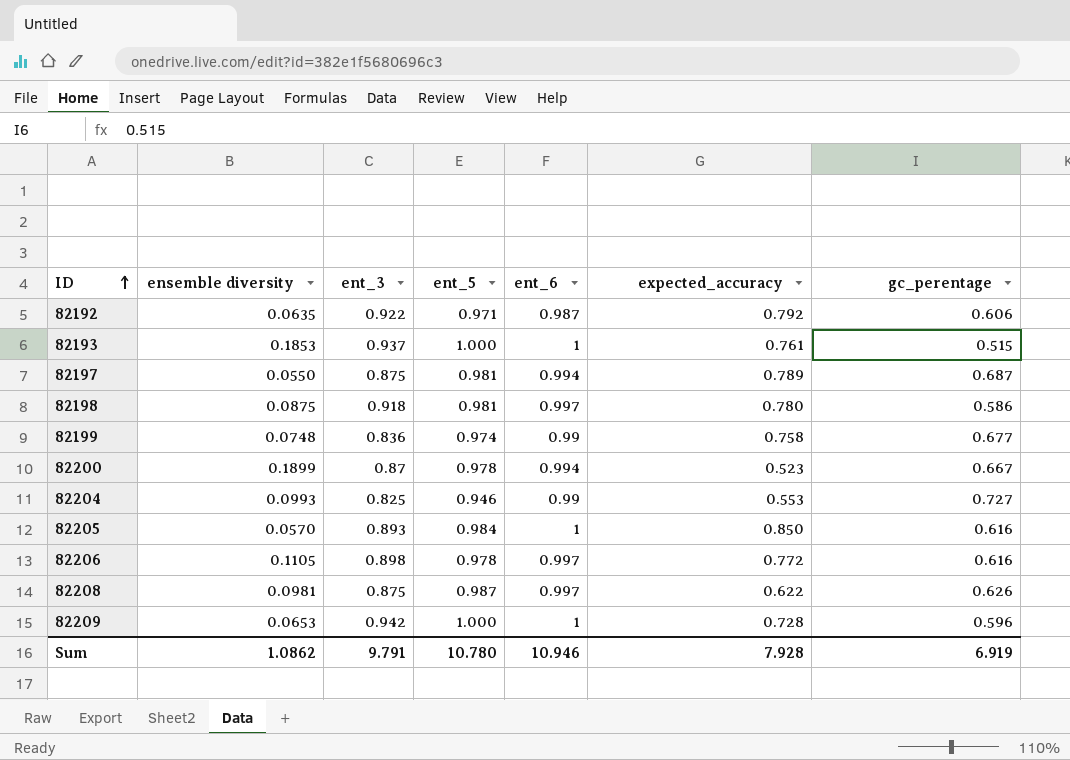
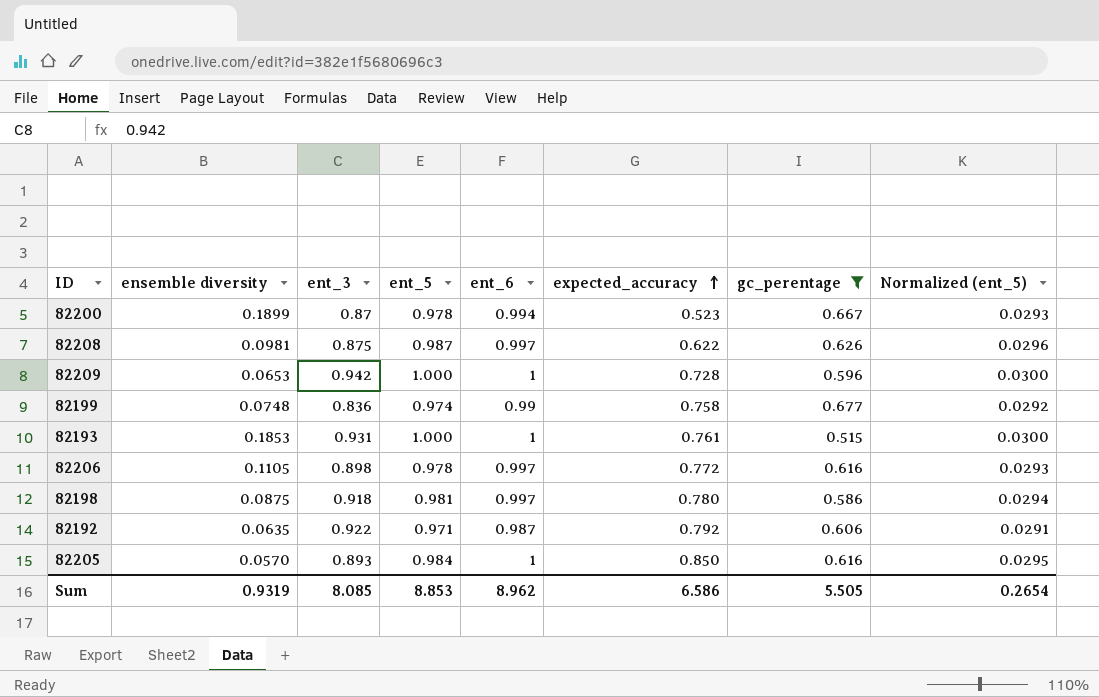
filter: none -> gc_perentage <= 0.677
row order: ID ascending -> expected_accuracy ascending
column Normalized (ent_5) | formula: none -> [ent_5] * 0.03
82193 | ent_3: 0.937 -> 0.931
Sum | ensemble diversity: 1.0862 -> 0.9319
Sum | ent_3: 9.791 -> 8.085
Sum | ent_5: 10.780 -> 8.853
Sum | ent_6: 10.946 -> 8.962
Sum | expected_accuracy: 7.928 -> 6.586
Sum | gc_perentage: 6.919 -> 5.505

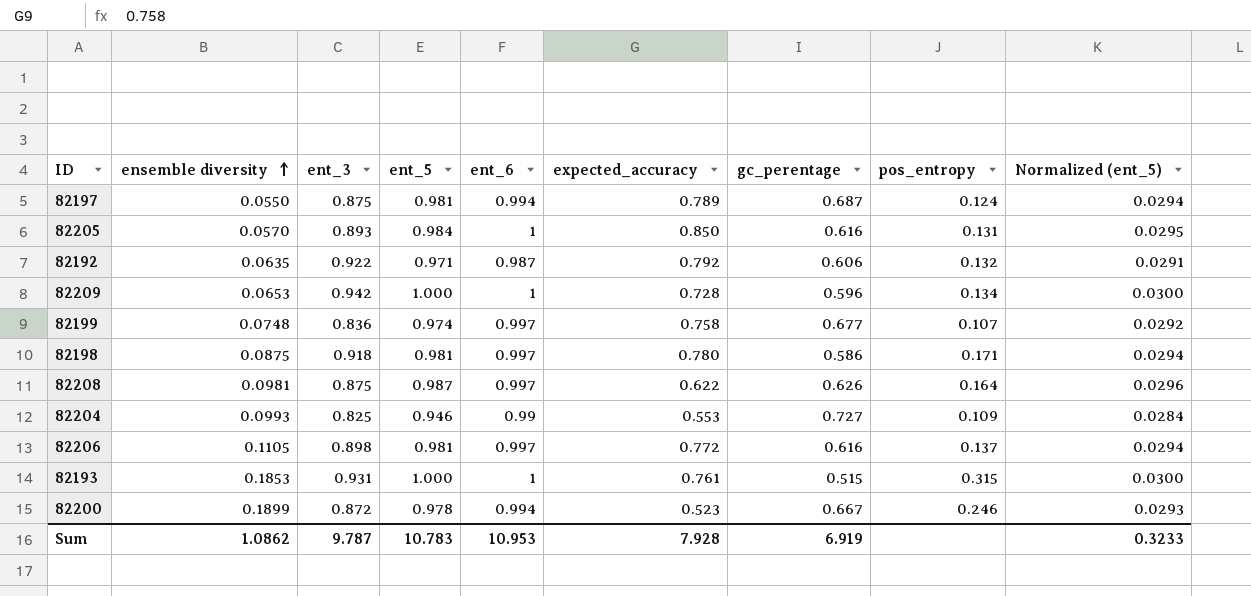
filter: gc_perentage <= 0.677 -> none
row order: expected_accuracy ascending -> ensemble diversity ascending
column pos_entropy | position: none -> 8
82199 | ent_6: 0.99 -> 0.997
82206 | ent_5: 0.978 -> 0.981
82206 | Normalized (ent_5): 0.0293 -> 0.0294
82200 | ent_3: 0.87 -> 0.872
Sum | ensemble diversity: 0.9319 -> 1.0862
Sum | ent_3: 8.085 -> 9.787
Sum | ent_5: 8.853 -> 10.783
Sum | ent_6: 8.962 -> 10.953
Sum | expected_accuracy: 6.586 -> 7.928
Sum | gc_perentage: 5.505 -> 6.919
Sum | Normalized (ent_5): 0.2654 -> 0.3233

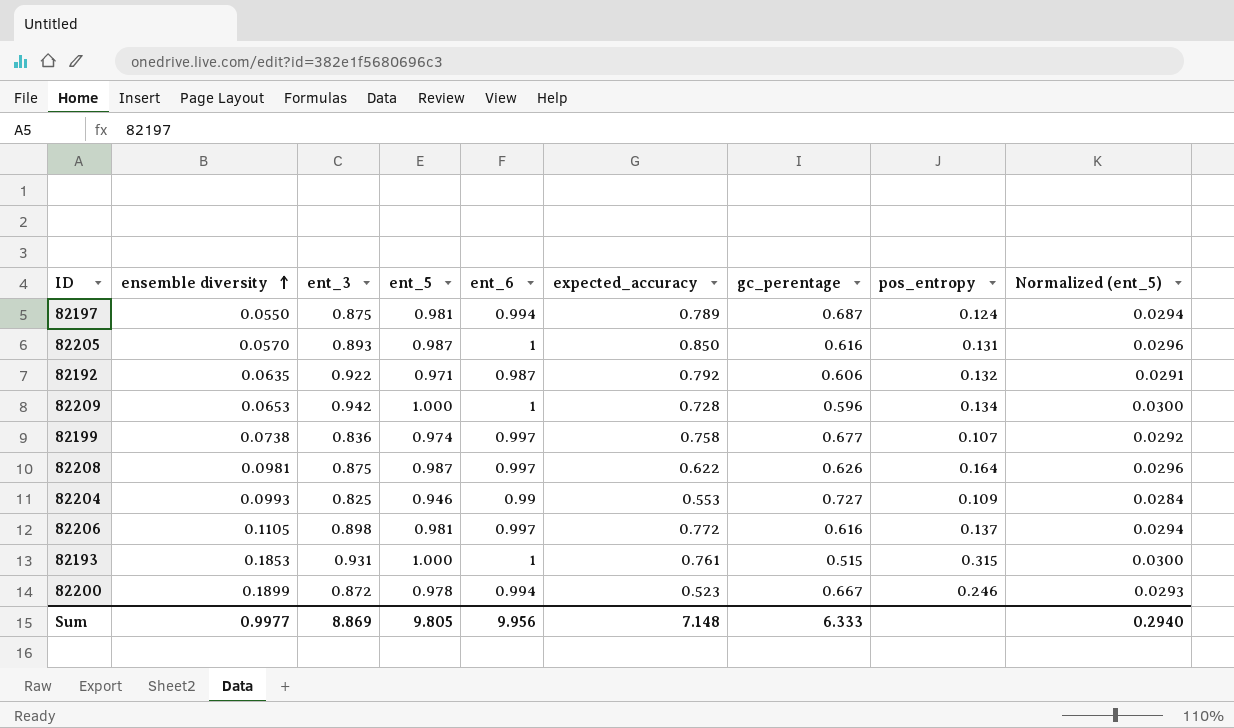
row 82198: 0.0875 | 0.918 | 0.981 | 0.997 | 0.780 | 0.586 | 0.171 | 0.0294 -> none
82205 | ent_5: 0.984 -> 0.987
82205 | Normalized (ent_5): 0.0295 -> 0.0296
82199 | ensemble diversity: 0.0748 -> 0.0738
Sum | ensemble diversity: 1.0862 -> 0.9977
Sum | ent_3: 9.787 -> 8.869
Sum | ent_5: 10.783 -> 9.805
Sum | ent_6: 10.953 -> 9.956
Sum | expected_accuracy: 7.928 -> 7.148
Sum | gc_perentage: 6.919 -> 6.333
Sum | Normalized (ent_5): 0.3233 -> 0.2940

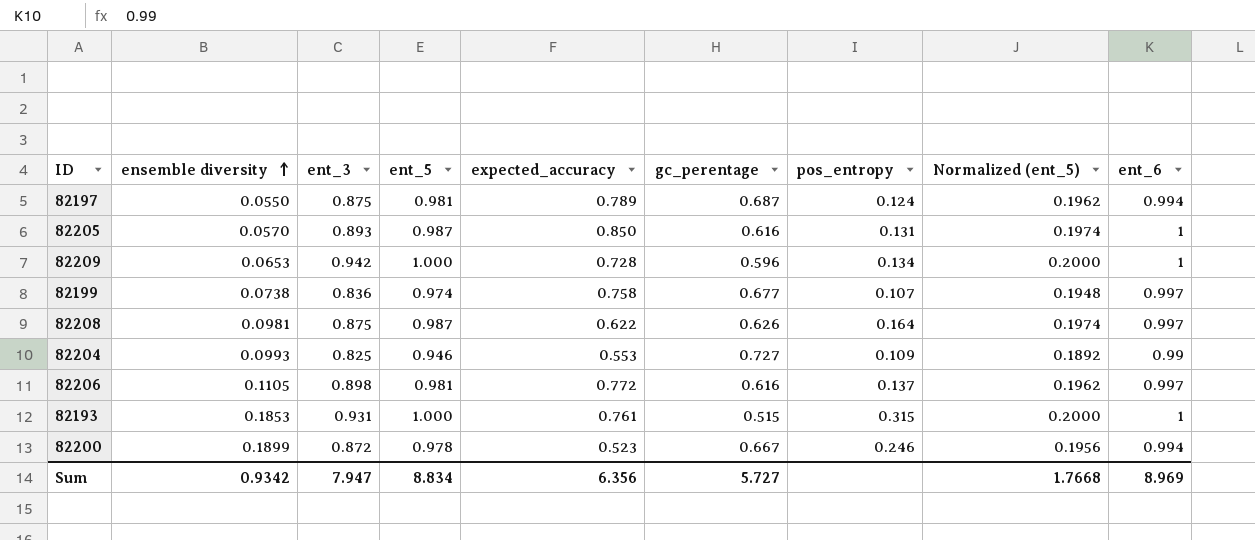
column Normalized (ent_5) | formula: [ent_5] * 0.03 -> [ent_5] * 0.2
column ent_6 | position: 5 -> 9
row 82192: 0.0635 | 0.922 | 0.971 | 0.987 | 0.792 | 0.606 | 0.132 | 0.0291 -> none
Sum | ensemble diversity: 0.9977 -> 0.9342
Sum | ent_3: 8.869 -> 7.947
Sum | ent_5: 9.805 -> 8.834
Sum | expected_accuracy: 7.148 -> 6.356
Sum | gc_perentage: 6.333 -> 5.727
Sum | Normalized (ent_5): 0.2940 -> 1.7668
Sum | ent_6: 9.956 -> 8.969

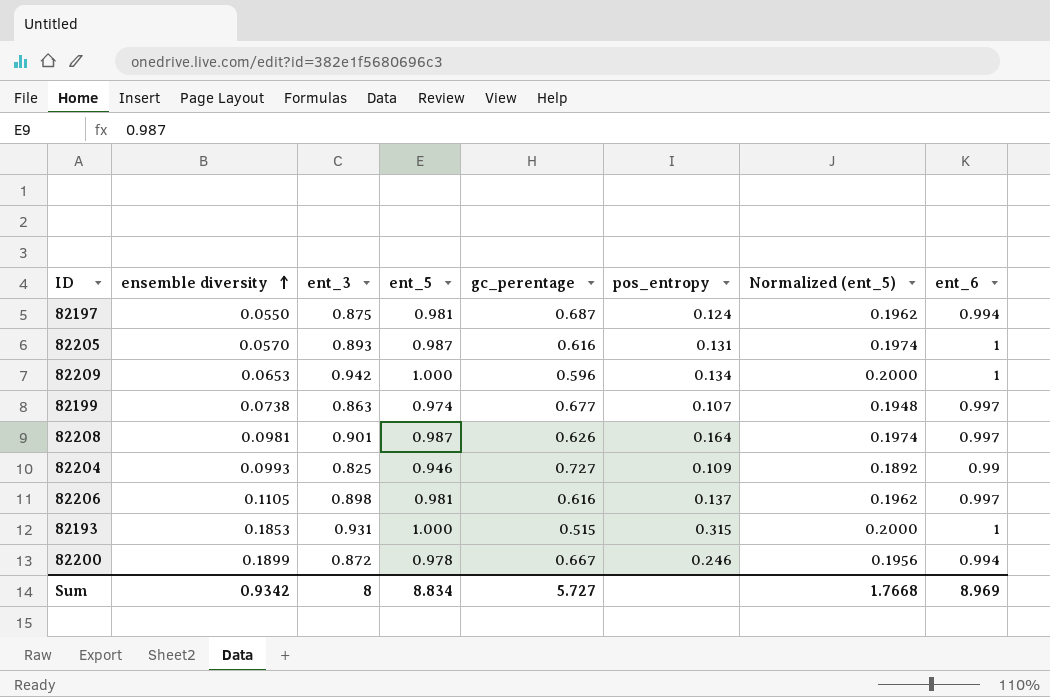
column expected_accuracy | position: 5 -> none
82199 | ent_3: 0.836 -> 0.863
82208 | ent_3: 0.875 -> 0.901
Sum | ent_3: 7.947 -> 8

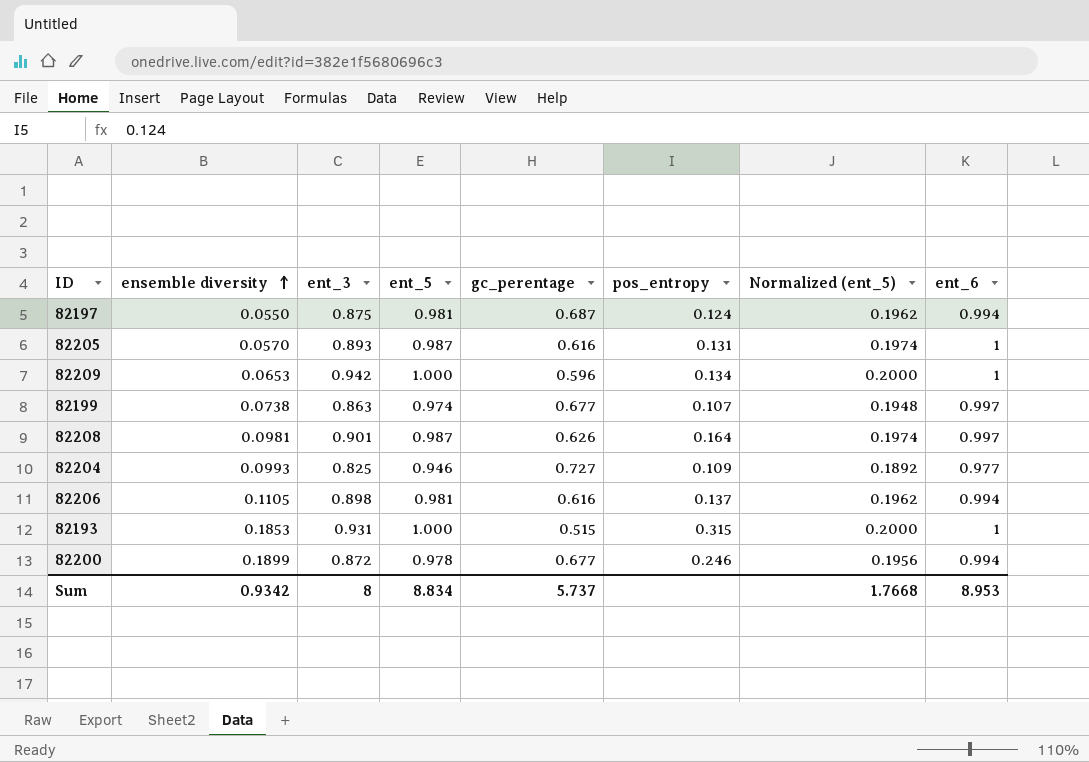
82204 | ent_6: 0.99 -> 0.977
82206 | ent_6: 0.997 -> 0.994
82200 | gc_perentage: 0.667 -> 0.677
Sum | gc_perentage: 5.727 -> 5.737
Sum | ent_6: 8.969 -> 8.953

